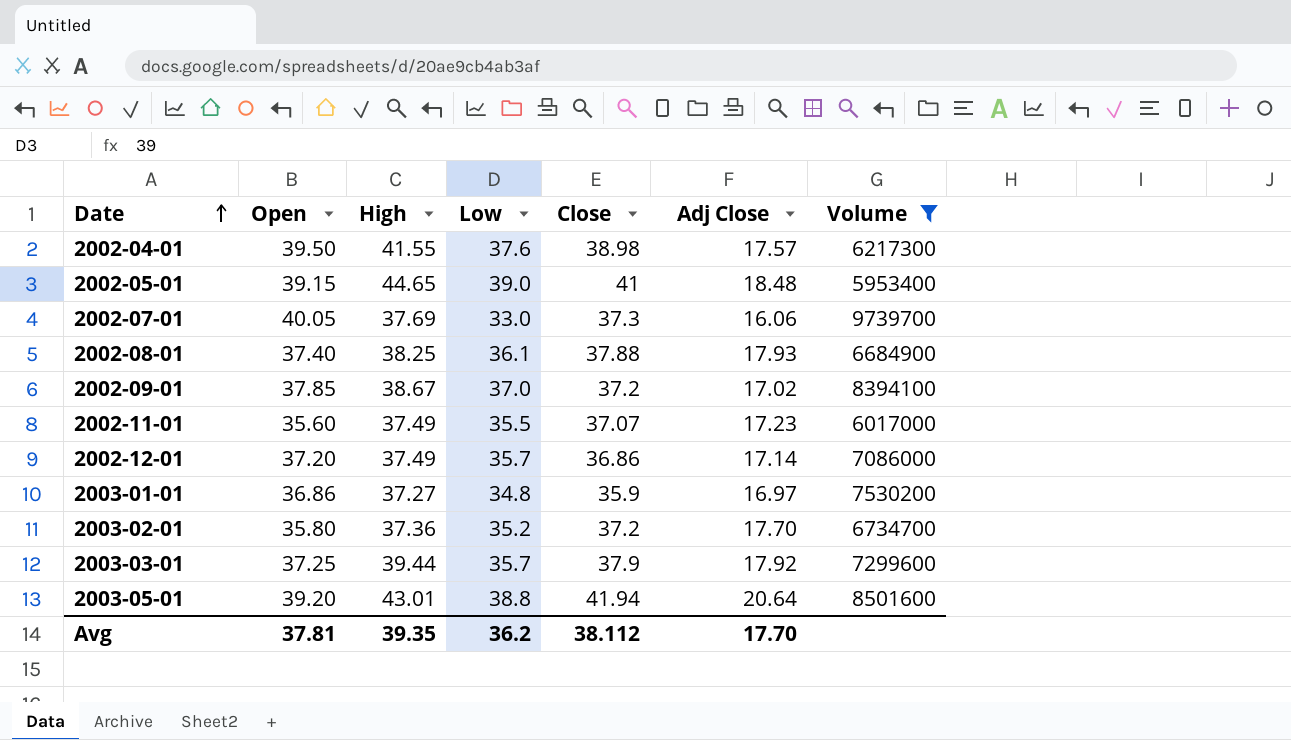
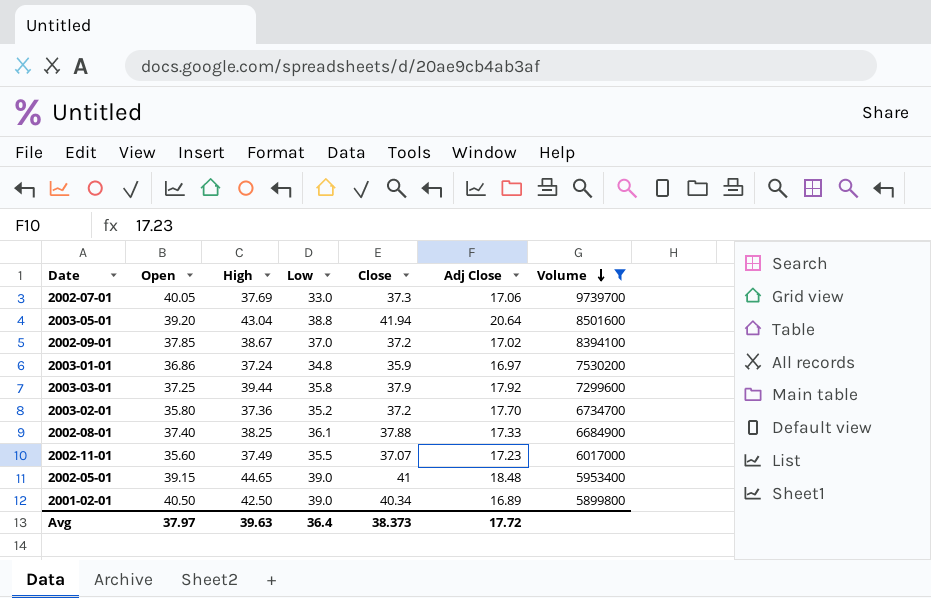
row order: Date ascending -> Volume descending
row 2002-04-01: 39.50 | 41.55 | 37.6 | 38.98 | 17.57 | 6217300 -> none
row 2002-12-01: 37.20 | 37.49 | 35.7 | 36.86 | 17.14 | 7086000 -> none
2002-07-01 | Adj Close: 16.06 -> 17.06
2003-05-01 | High: 43.01 -> 43.04
2003-01-01 | High: 37.27 -> 37.24
2003-03-01 | Low: 35.7 -> 35.8
2002-08-01 | Adj Close: 17.93 -> 17.33
row 2001-02-01: none -> 40.50 | 42.50 | 39.0 | 40.34 | 16.89 | 5899800
Avg | Open: 37.81 -> 37.97
Avg | High: 39.35 -> 39.63
Avg | Low: 36.2 -> 36.4
Avg | Close: 38.112 -> 38.373
Avg | Adj Close: 17.70 -> 17.72

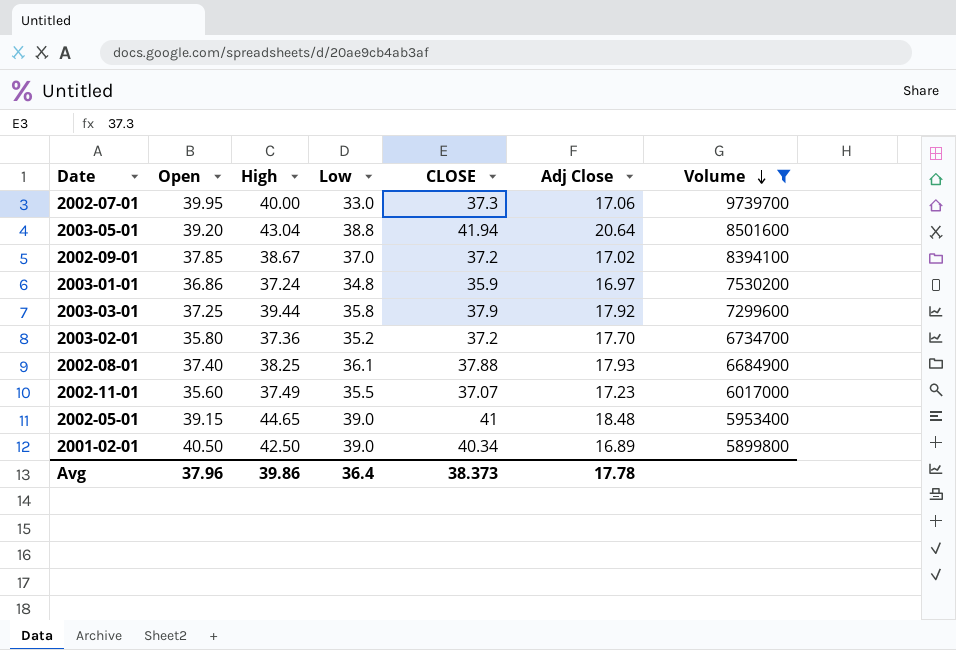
column name: Close -> CLOSE
2002-07-01 | Open: 40.05 -> 39.95
2002-07-01 | High: 37.69 -> 40.00
2002-08-01 | Adj Close: 17.33 -> 17.93
Avg | Open: 37.97 -> 37.96
Avg | High: 39.63 -> 39.86
Avg | Adj Close: 17.72 -> 17.78

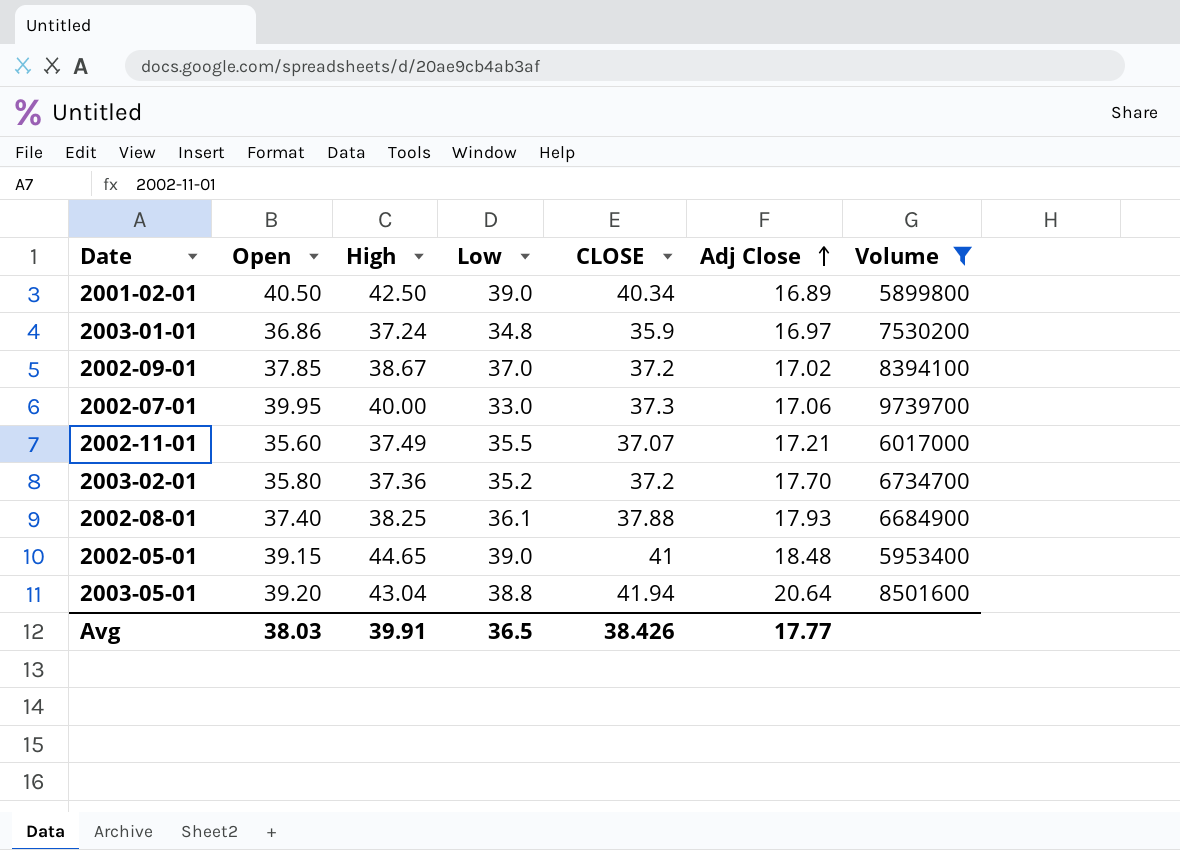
row order: Volume descending -> Adj Close ascending
row 2003-03-01: 37.25 | 39.44 | 35.8 | 37.9 | 17.92 | 7299600 -> none
2002-11-01 | Adj Close: 17.23 -> 17.21
Avg | Open: 37.96 -> 38.03
Avg | High: 39.86 -> 39.91
Avg | Low: 36.4 -> 36.5
Avg | CLOSE: 38.373 -> 38.426
Avg | Adj Close: 17.78 -> 17.77

